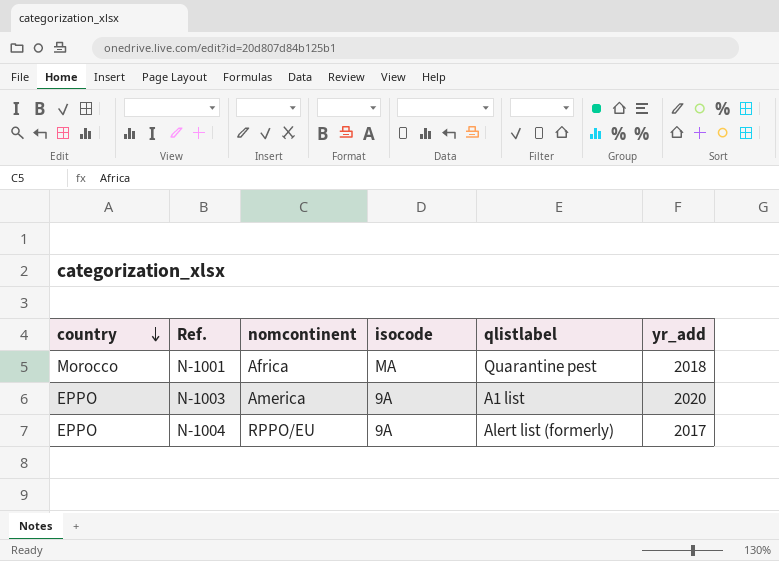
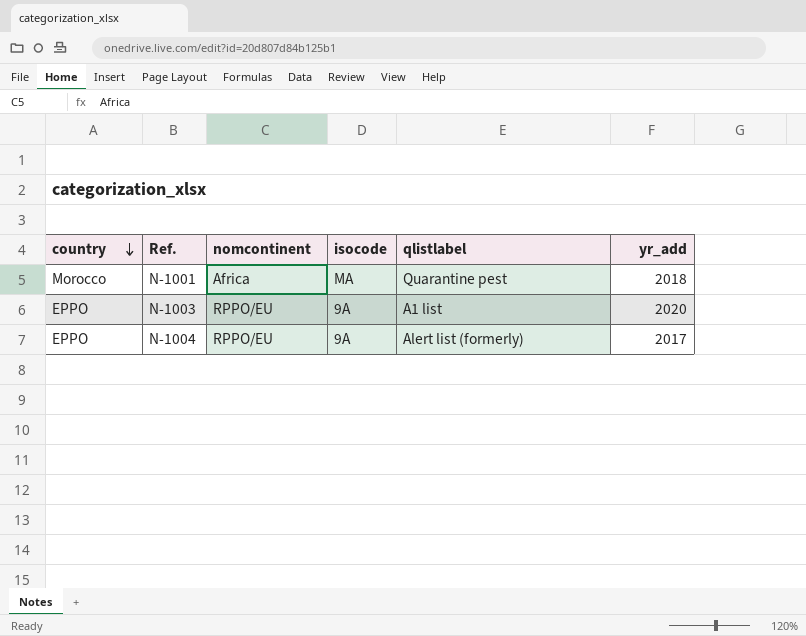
N-1003 | nomcontinent: America -> RPPO/EU

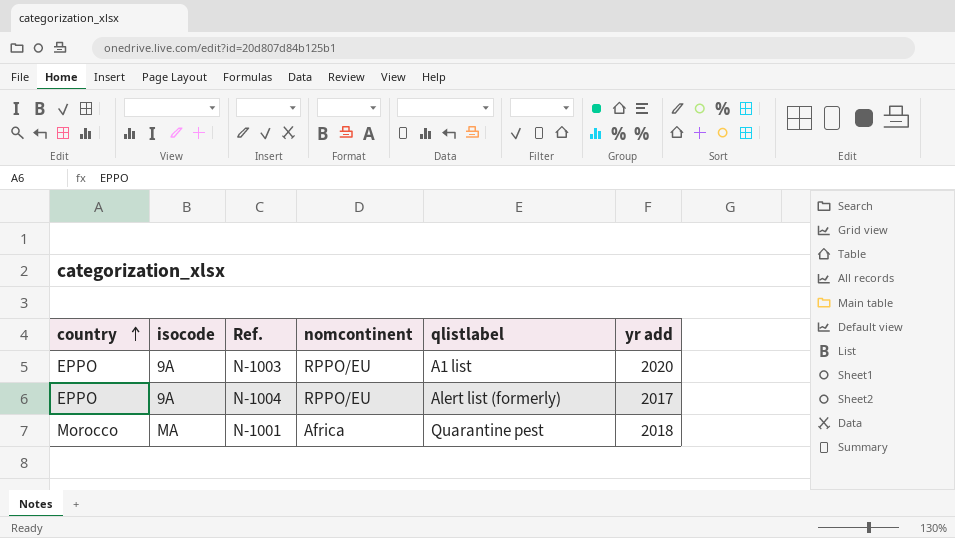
row order: country descending -> country ascending
column isocode | position: 4 -> 2
column name: yr_add -> yr add

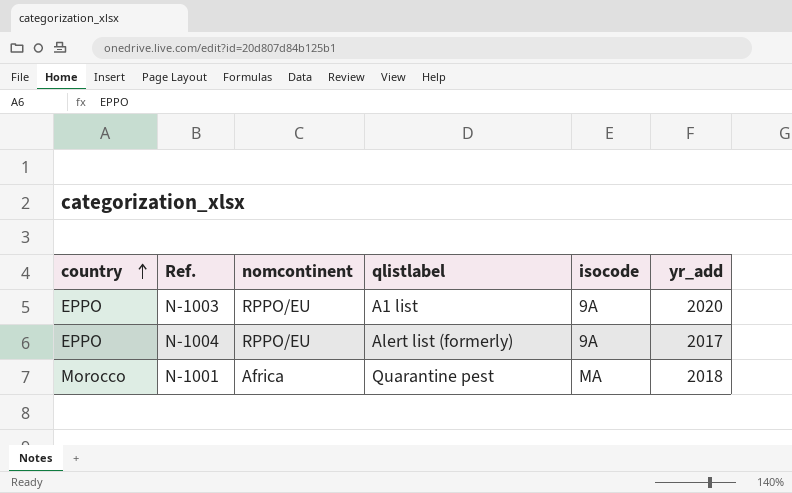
column isocode | position: 2 -> 5
column name: yr add -> yr_add

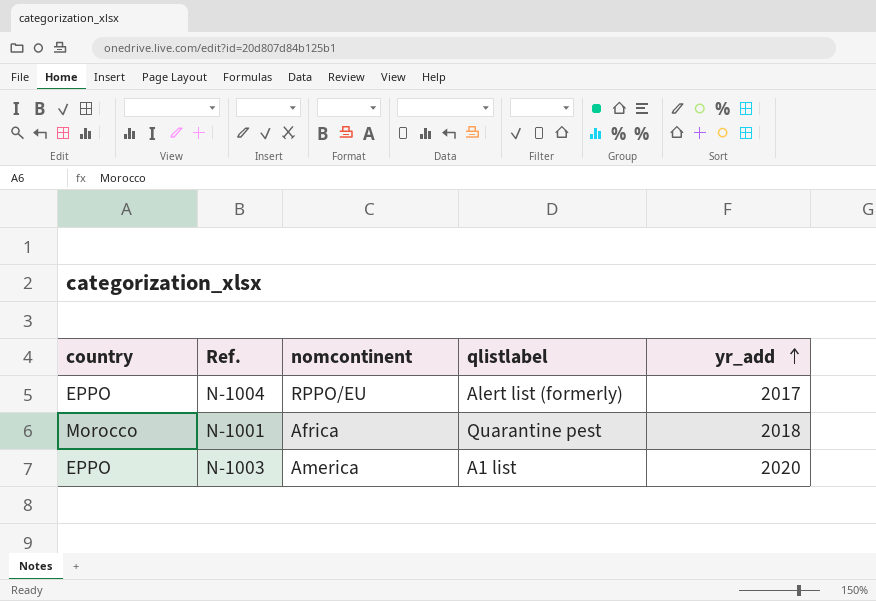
row order: country ascending -> yr_add ascending
column isocode | position: 5 -> none
N-1003 | nomcontinent: RPPO/EU -> America

